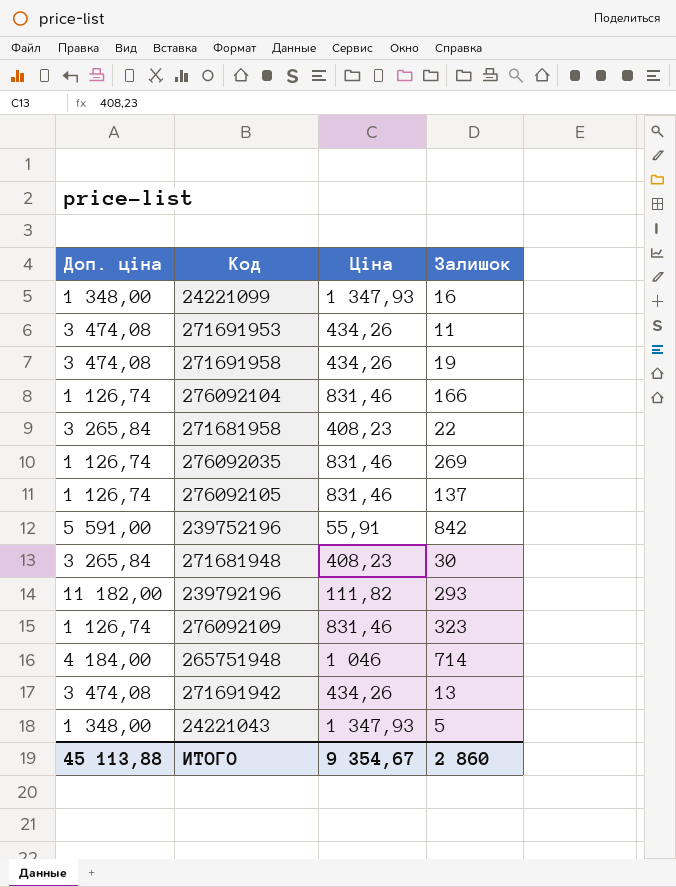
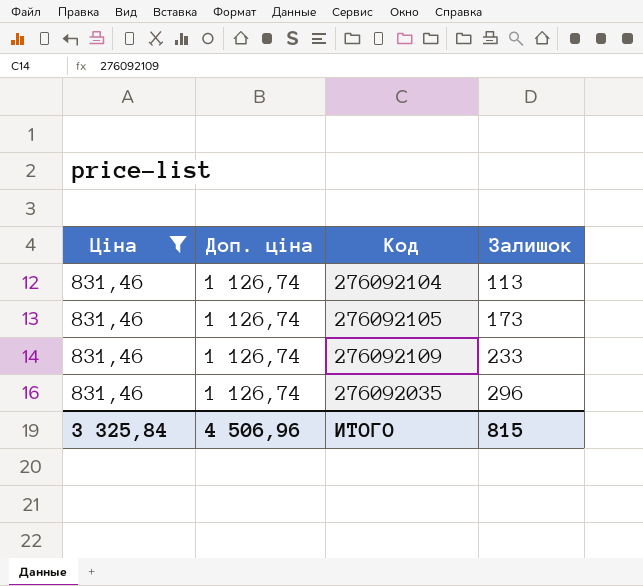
filter: none -> Ціна = 831,46
row order: none -> Залишок ascending
column Ціна | position: 3 -> 1
276092104 | Залишок: 166 -> 113
276092105 | Залишок: 137 -> 173
276092109 | Залишок: 323 -> 233
276092035 | Залишок: 269 -> 296
ИТОГО | Ціна: 9 354,67 -> 3 325,84
ИТОГО | Доп. ціна: 45 113,88 -> 4 506,96
ИТОГО | Залишок: 2 860 -> 815

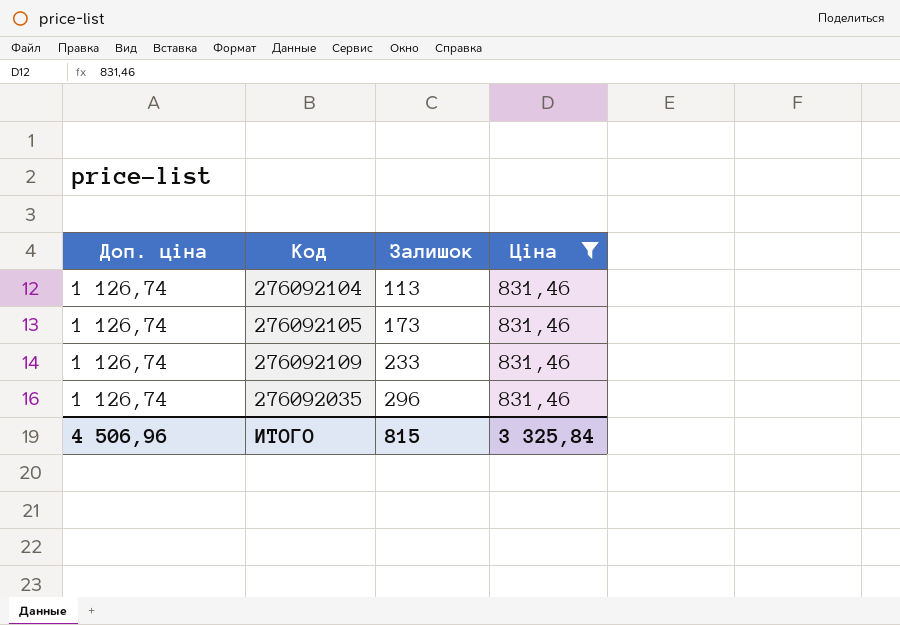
column Ціна | position: 1 -> 4

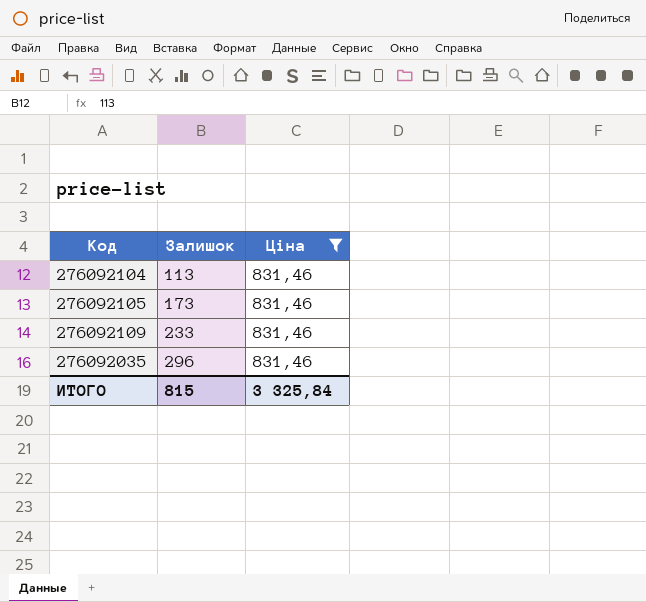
column Доп. ціна | position: 1 -> none

